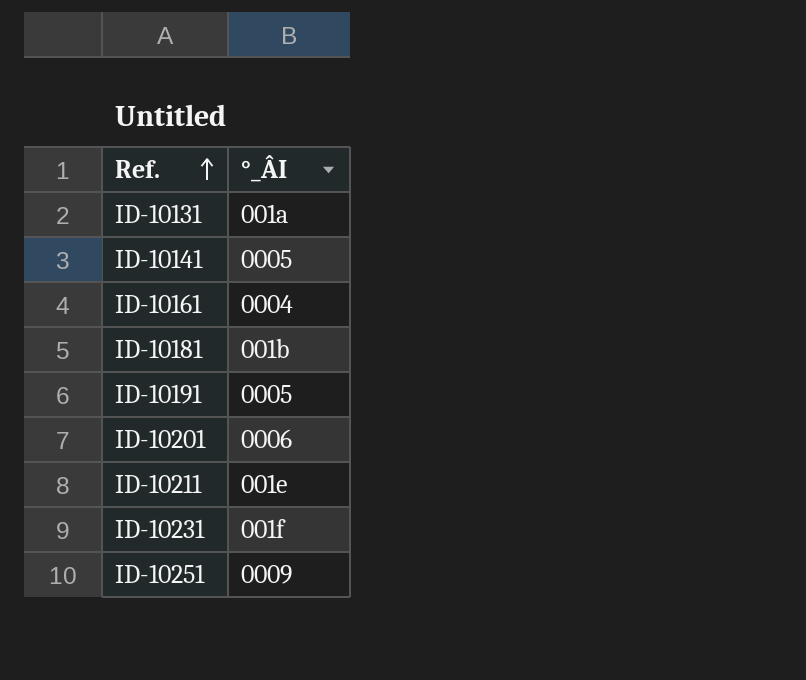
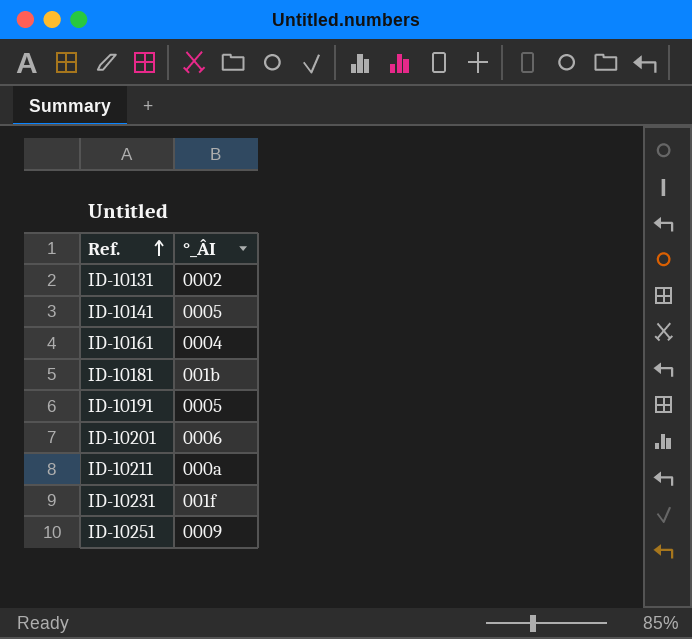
ID-10131 | °_ÂI: 001a -> 0002
ID-10211 | °_ÂI: 001e -> 000a

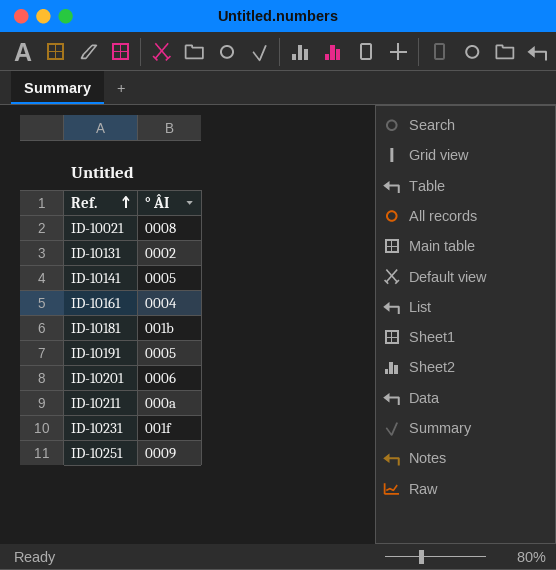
column name: °_ÂI -> ° ÂI
row ID-10021: none -> 0008

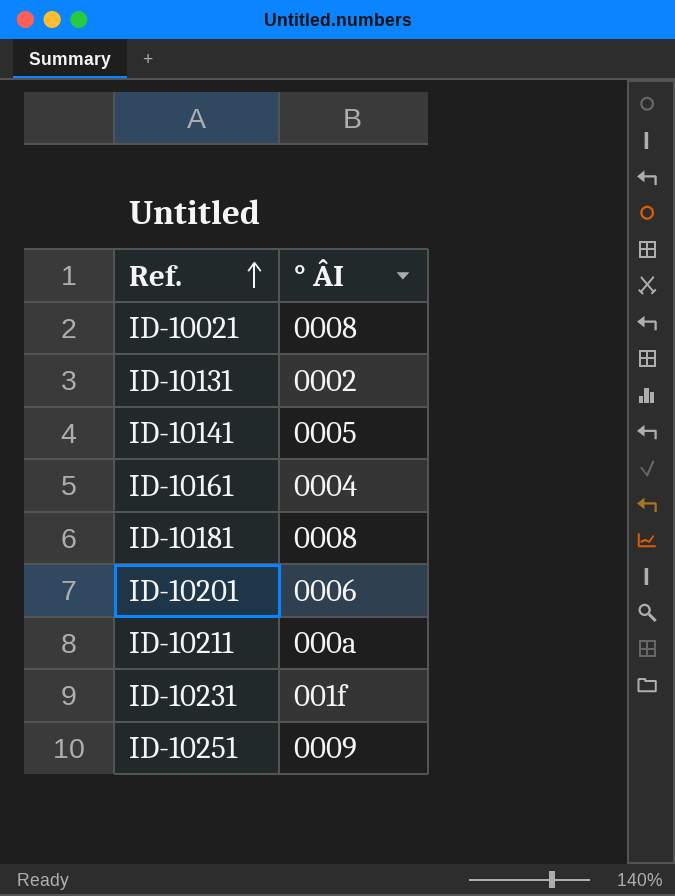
row ID-10191: 0005 -> none
ID-10181 | ° ÂI: 001b -> 0008

